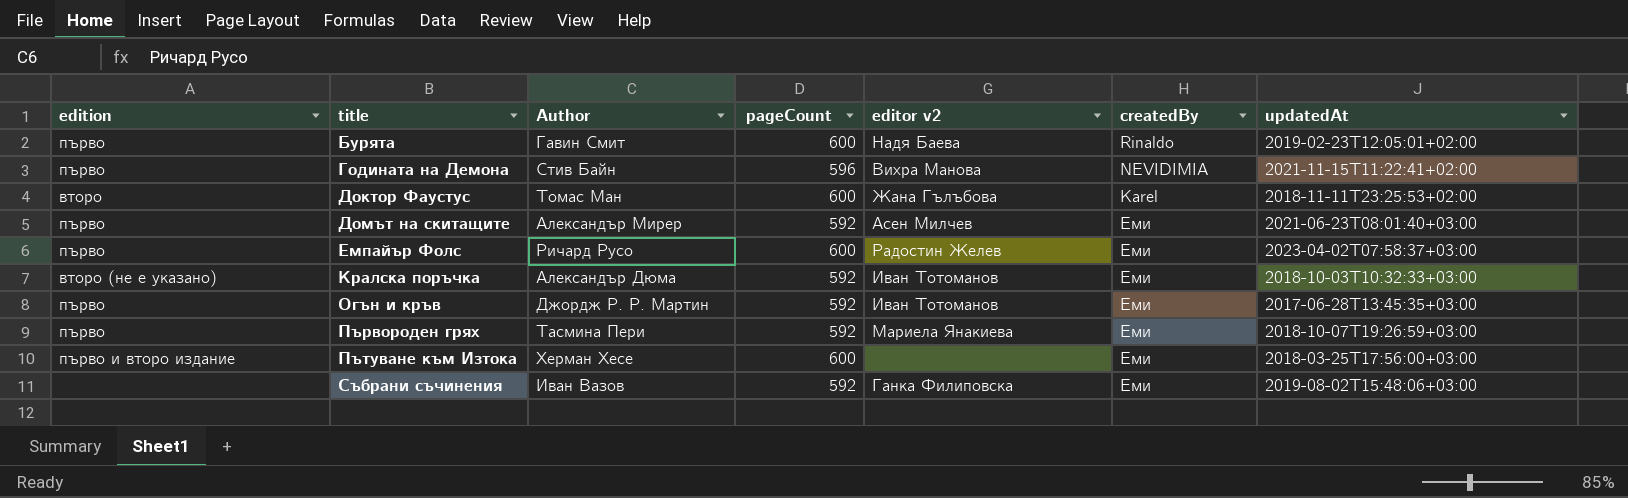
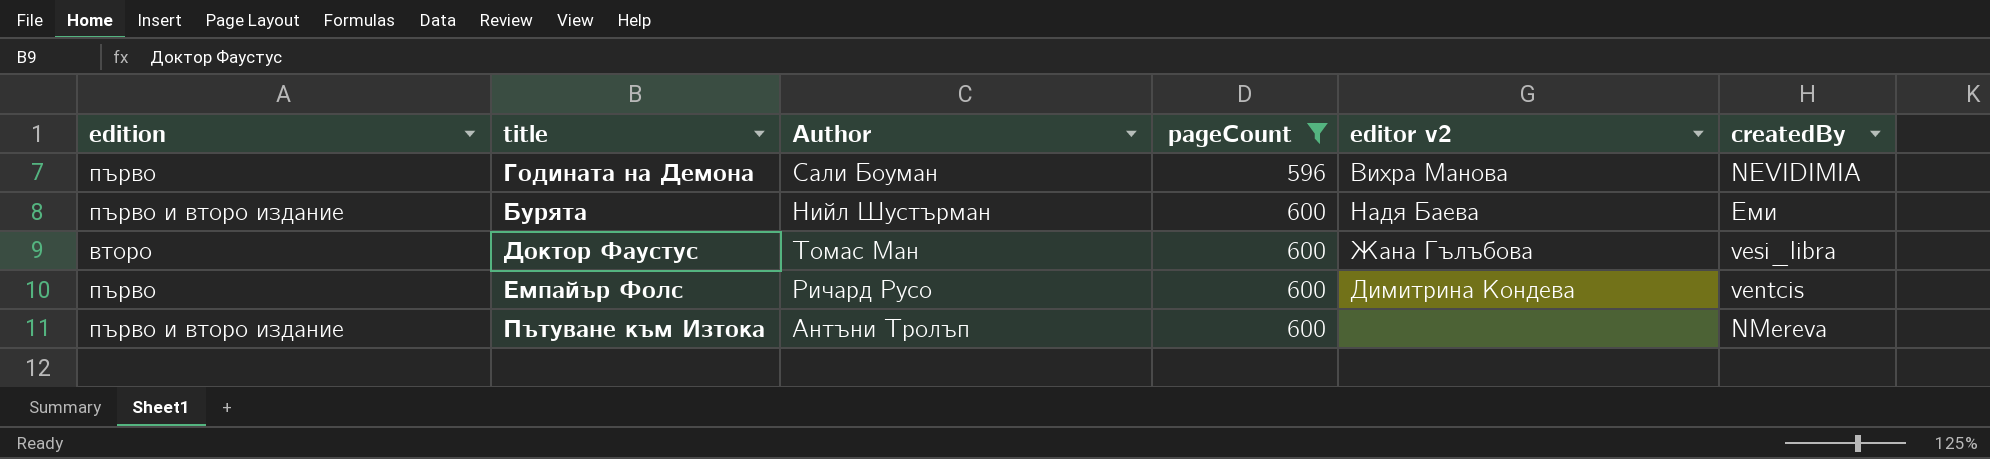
filter: none -> pageCount != 592
row order: title ascending -> pageCount ascending
column updatedAt | position: 7 -> none
Годината на Демона | Author: Стив Байн -> Сали Боуман
Бурята | edition: първо -> първо и второ издание
Бурята | Author: Гавин Смит -> Нийл Шустърман
Бурята | createdBy: Rinaldo -> Еми
Доктор Фаустус | createdBy: Karel -> vesi_libra
Емпайър Фолс | editor v2: Радостин Желев -> Димитрина Кондева
Емпайър Фолс | createdBy: Еми -> ventcis
Пътуване към Изтока | Author: Херман Хесе -> Антъни Тролъп
Пътуване към Изтока | createdBy: Еми -> NMereva

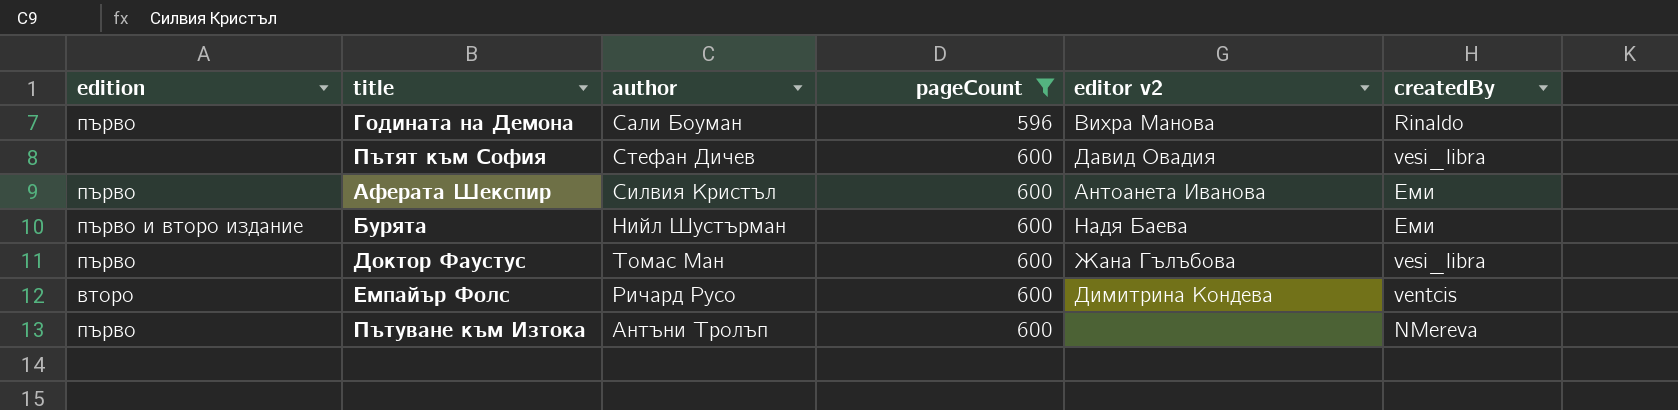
column name: Author -> author
Годината на Демона | createdBy: NEVIDIMIA -> Rinaldo
row Пътят към София: none -> none | Стефан Дичев | 600 | Давид Овадия | vesi_libra
row Аферата Шекспир: none -> първо | Силвия Кристъл | 600 | Антоанета Иванова | Еми
Доктор Фаустус | edition: второ -> първо
Емпайър Фолс | edition: първо -> второ
Пътуване към Изтока | edition: първо и второ издание -> първо

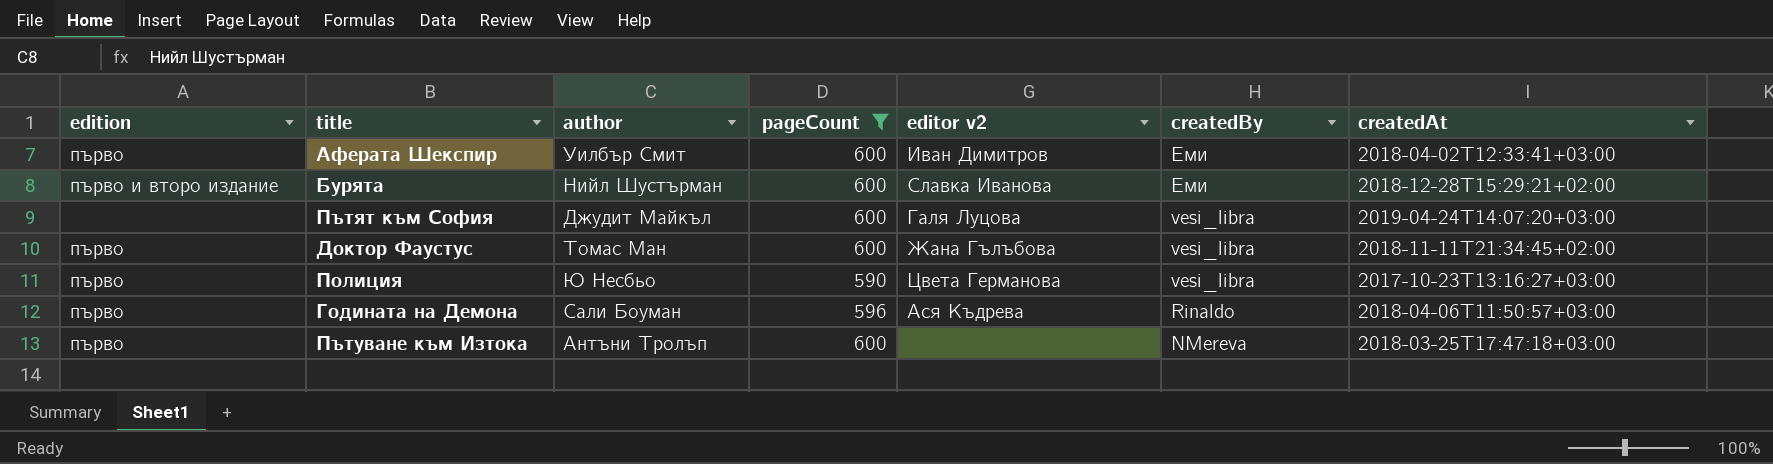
row order: pageCount ascending -> createdBy descending
column createdAt | position: none -> 7
row Емпайър Фолс: второ | Ричард Русо | 600 | Димитрина Кондева | ventcis -> none
Аферата Шекспир | author: Силвия Кристъл -> Уилбър Смит
Аферата Шекспир | editor v2: Антоанета Иванова -> Иван Димитров
Бурята | editor v2: Надя Баева -> Славка Иванова
Пътят към София | author: Стефан Дичев -> Джудит Майкъл
Пътят към София | editor v2: Давид Овадия -> Галя Луцова
row Полиция: none -> първо | Ю Несбьо | 590 | Цвета Германова | vesi_libra | 2017-10-23T13:16:27+03:00
Годината на Демона | editor v2: Вихра Манова -> Ася Къдрева

